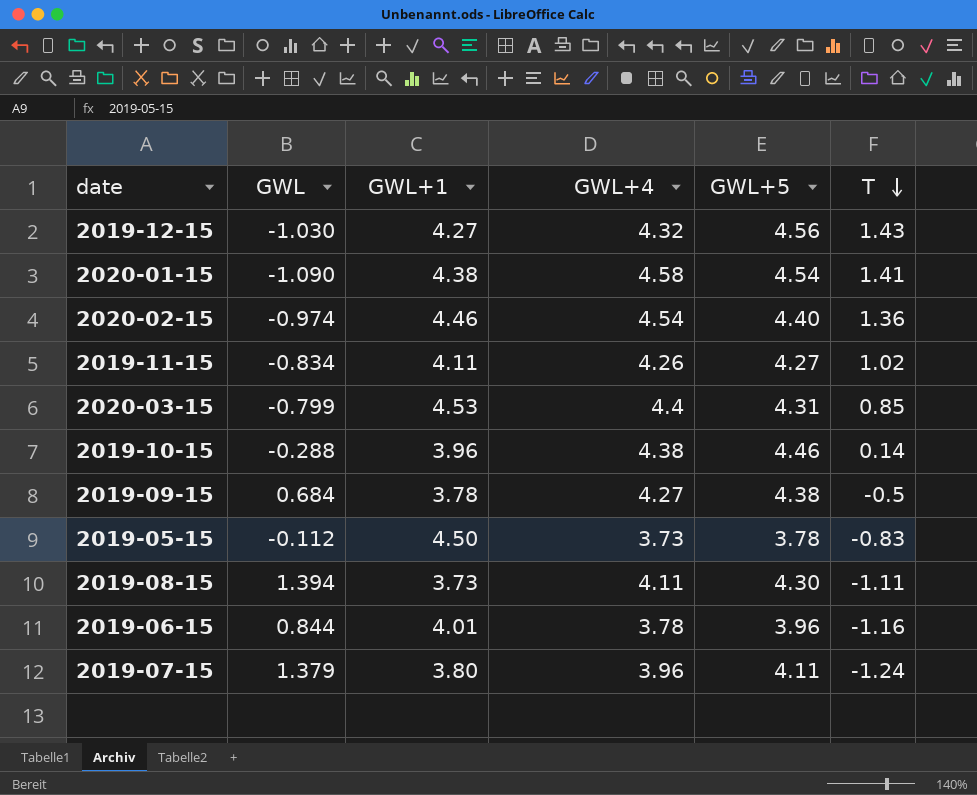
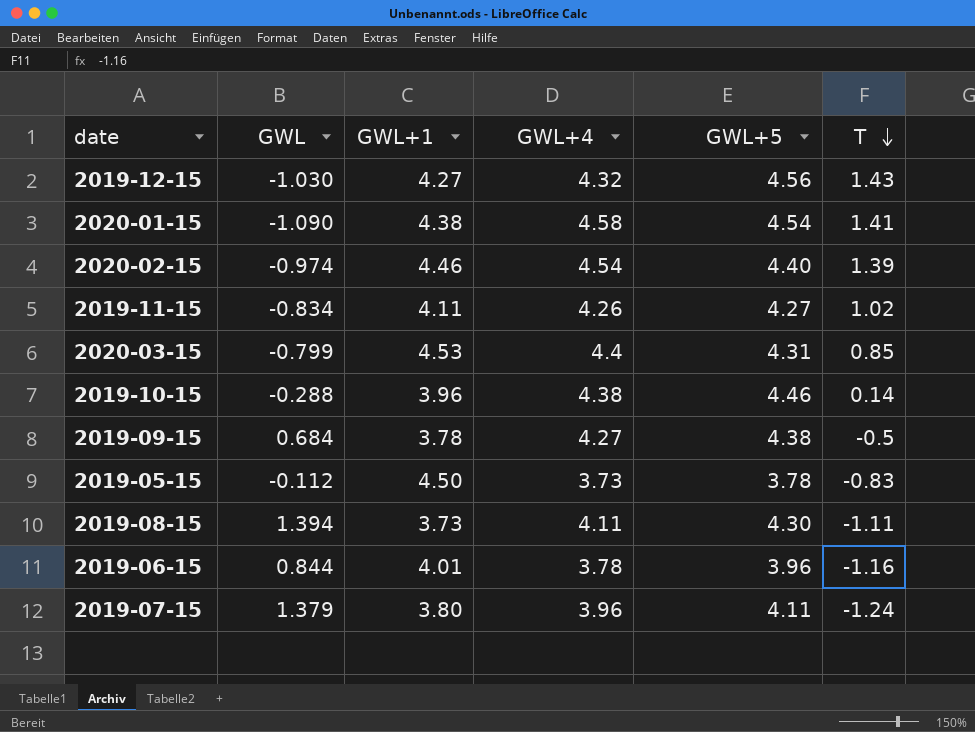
2020-02-15 | T: 1.36 -> 1.39

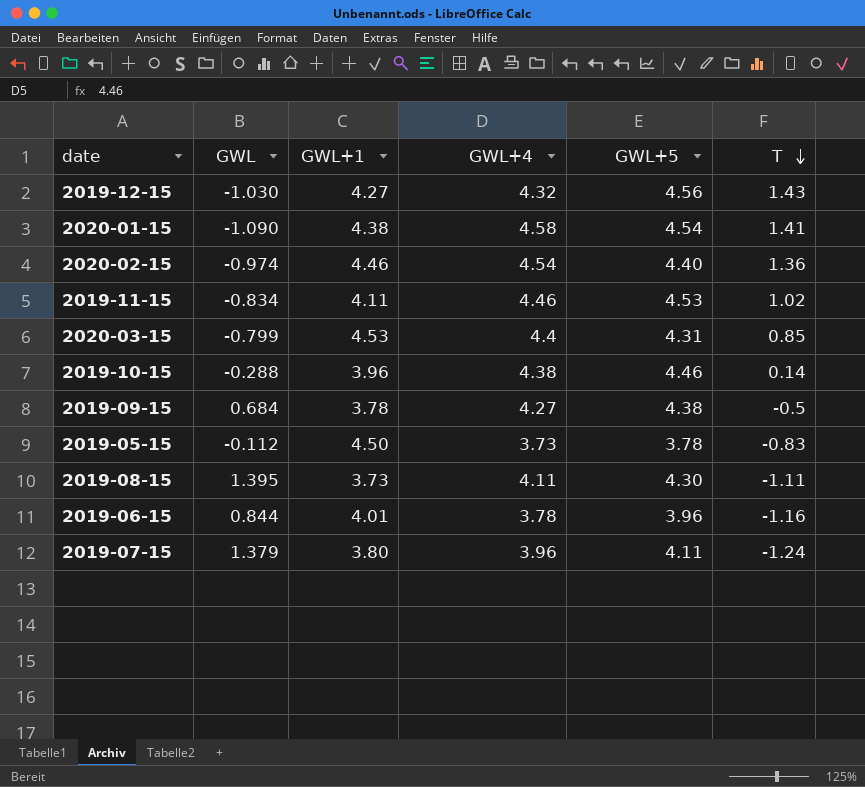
2020-02-15 | T: 1.39 -> 1.36
2019-11-15 | GWL+4: 4.26 -> 4.46
2019-11-15 | GWL+5: 4.27 -> 4.53
2019-08-15 | GWL: 1.394 -> 1.395

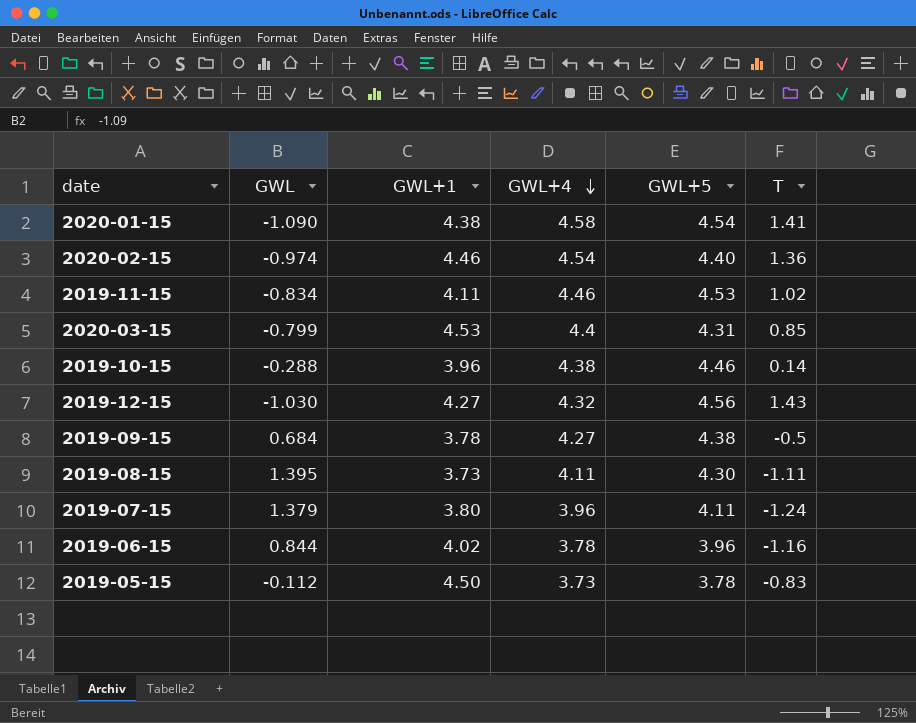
row order: T descending -> GWL+4 descending
2019-06-15 | GWL+1: 4.01 -> 4.02

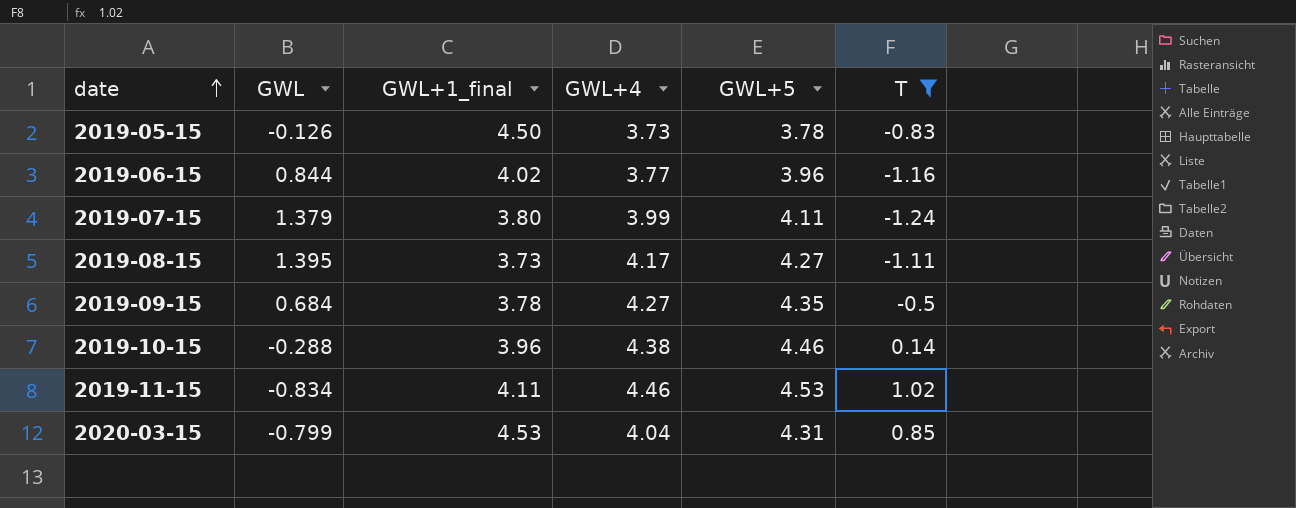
filter: none -> T <= 1.02
row order: GWL+4 descending -> date ascending
column name: GWL+1 -> GWL+1_final
2019-05-15 | GWL: -0.112 -> -0.126
2019-06-15 | GWL+4: 3.78 -> 3.77
2019-07-15 | GWL+4: 3.96 -> 3.99
2019-08-15 | GWL+4: 4.11 -> 4.17
2019-08-15 | GWL+5: 4.30 -> 4.27
2019-09-15 | GWL+5: 4.38 -> 4.35
2020-03-15 | GWL+4: 4.4 -> 4.04

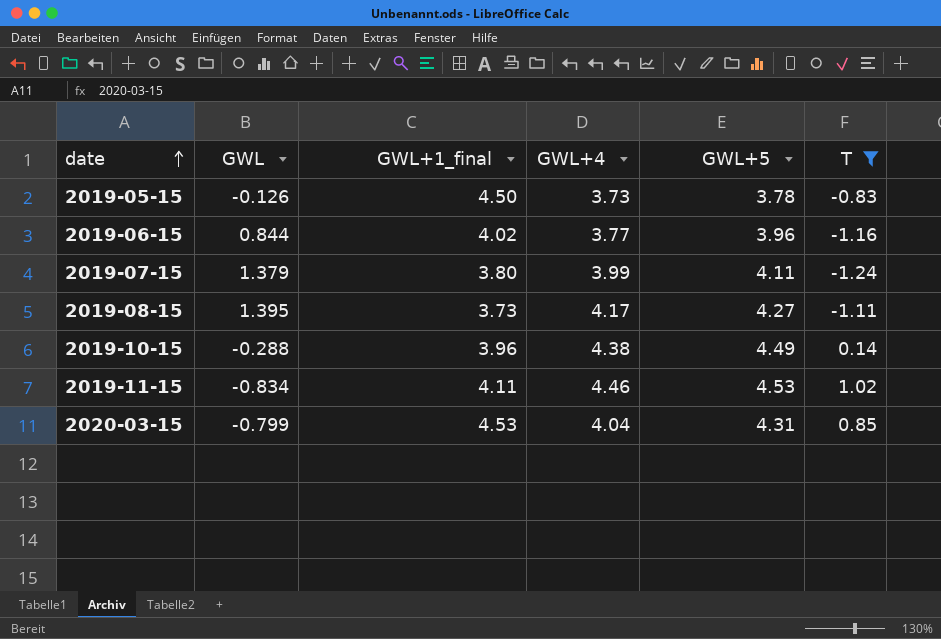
row 2019-09-15: 0.684 | 3.78 | 4.27 | 4.35 | -0.5 -> none
2019-10-15 | GWL+5: 4.46 -> 4.49

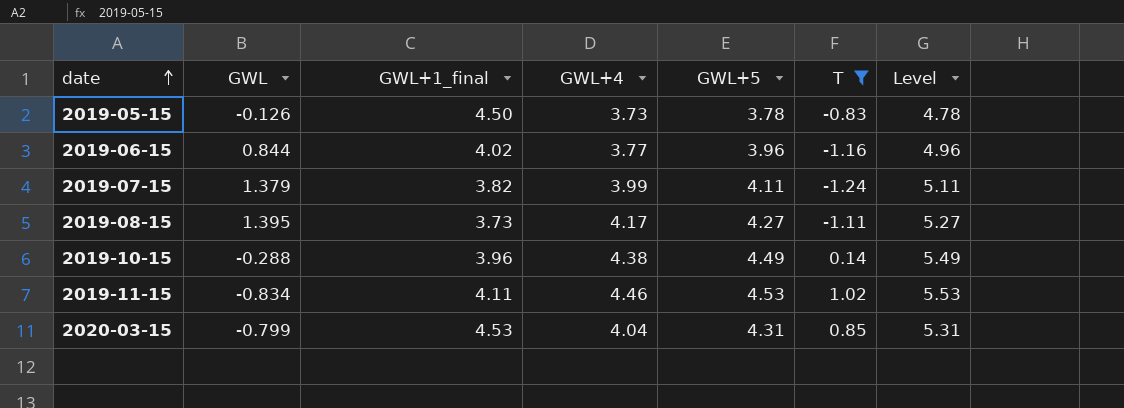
column Level | formula: none -> [GWL+5] + 1
2019-07-15 | GWL+1_final: 3.80 -> 3.82

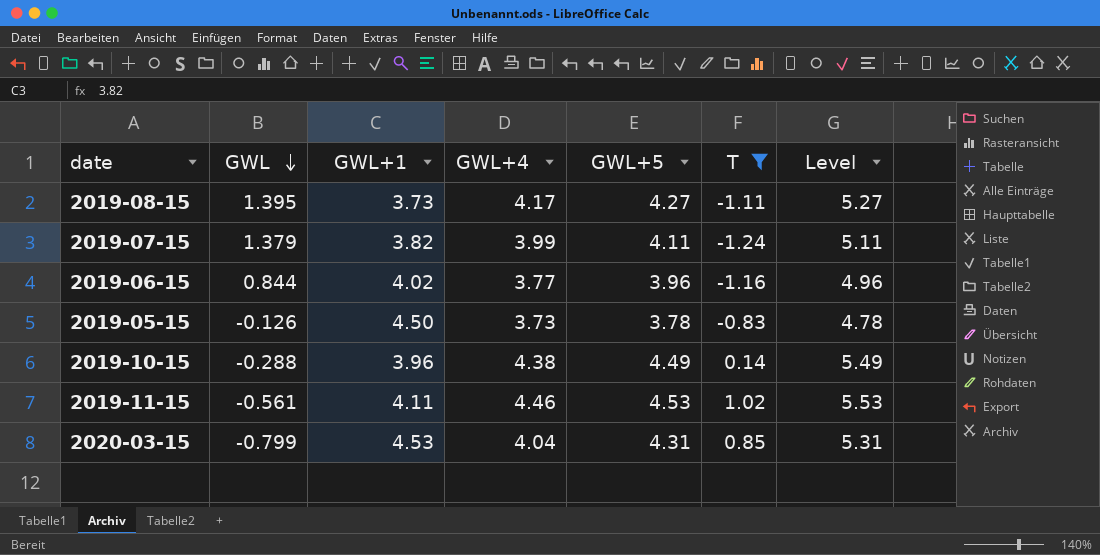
row order: date ascending -> GWL descending
column name: GWL+1_final -> GWL+1
2019-11-15 | GWL: -0.834 -> -0.561

